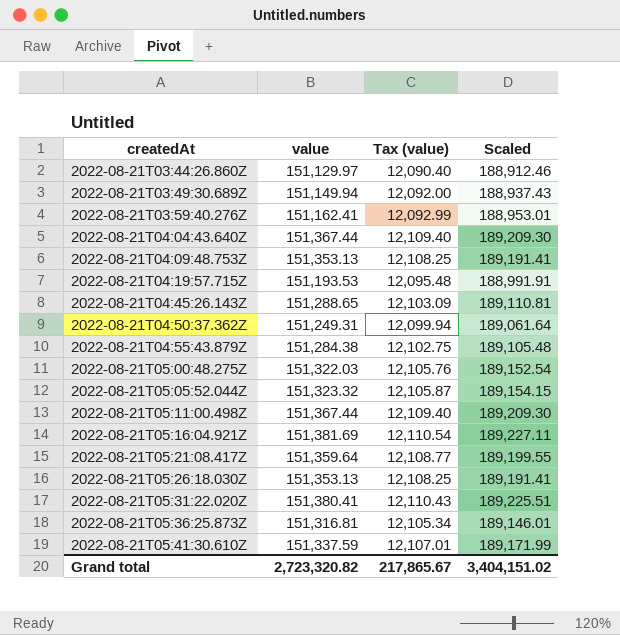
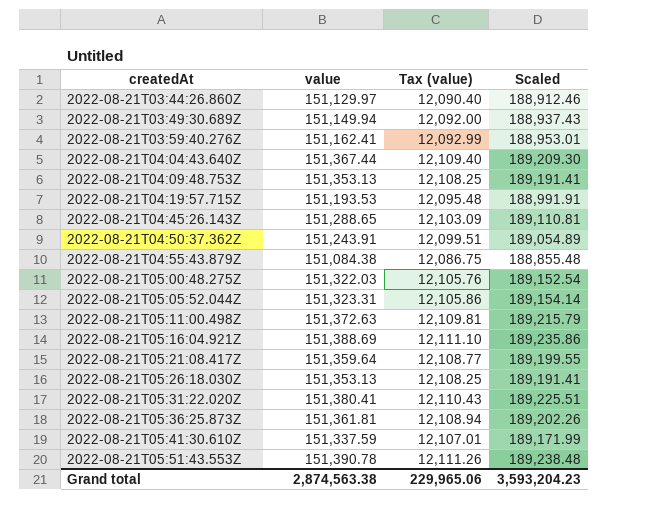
2022-08-21T04:50:37.362Z | value: 151,249.31 -> 151,243.91
2022-08-21T04:50:37.362Z | Tax (value): 12,099.94 -> 12,099.51
2022-08-21T04:50:37.362Z | Scaled: 189,061.64 -> 189,054.89
2022-08-21T04:55:43.879Z | value: 151,284.38 -> 151,084.38
2022-08-21T04:55:43.879Z | Tax (value): 12,102.75 -> 12,086.75
2022-08-21T04:55:43.879Z | Scaled: 189,105.48 -> 188,855.48
2022-08-21T05:05:52.044Z | value: 151,323.32 -> 151,323.31
2022-08-21T05:05:52.044Z | Tax (value): 12,105.87 -> 12,105.86
2022-08-21T05:05:52.044Z | Scaled: 189,154.15 -> 189,154.14
2022-08-21T05:11:00.498Z | value: 151,367.44 -> 151,372.63
2022-08-21T05:11:00.498Z | Tax (value): 12,109.40 -> 12,109.81
2022-08-21T05:11:00.498Z | Scaled: 189,209.30 -> 189,215.79
2022-08-21T05:16:04.921Z | value: 151,381.69 -> 151,388.69
2022-08-21T05:16:04.921Z | Tax (value): 12,110.54 -> 12,111.10
2022-08-21T05:16:04.921Z | Scaled: 189,227.11 -> 189,235.86
2022-08-21T05:36:25.873Z | value: 151,316.81 -> 151,361.81
2022-08-21T05:36:25.873Z | Tax (value): 12,105.34 -> 12,108.94
2022-08-21T05:36:25.873Z | Scaled: 189,146.01 -> 189,202.26
row 2022-08-21T05:51:43.553Z: none -> 151,390.78 | 12,111.26 | 189,238.48
Grand total | value: 2,723,320.82 -> 2,874,563.38
Grand total | Tax (value): 217,865.67 -> 229,965.06
Grand total | Scaled: 3,404,151.02 -> 3,593,204.23

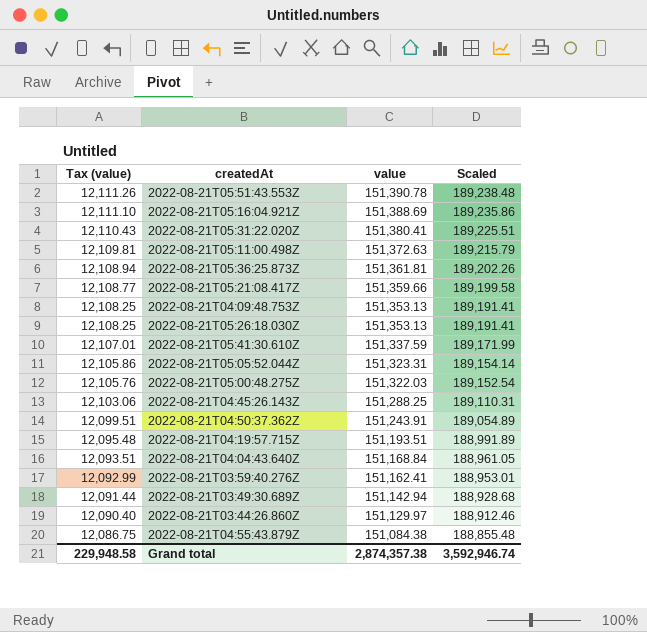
row order: createdAt ascending -> Tax (value) descending
column Tax (value) | position: 3 -> 1
2022-08-21T05:21:08.417Z | value: 151,359.64 -> 151,359.66
2022-08-21T05:21:08.417Z | Scaled: 189,199.55 -> 189,199.58
2022-08-21T04:45:26.143Z | Tax (value): 12,103.09 -> 12,103.06
2022-08-21T04:45:26.143Z | value: 151,288.65 -> 151,288.25
2022-08-21T04:45:26.143Z | Scaled: 189,110.81 -> 189,110.31
2022-08-21T04:19:57.715Z | value: 151,193.53 -> 151,193.51
2022-08-21T04:19:57.715Z | Scaled: 188,991.91 -> 188,991.89
2022-08-21T04:04:43.640Z | Tax (value): 12,109.40 -> 12,093.51
2022-08-21T04:04:43.640Z | value: 151,367.44 -> 151,168.84
2022-08-21T04:04:43.640Z | Scaled: 189,209.30 -> 188,961.05
2022-08-21T03:49:30.689Z | Tax (value): 12,092.00 -> 12,091.44
2022-08-21T03:49:30.689Z | value: 151,149.94 -> 151,142.94
2022-08-21T03:49:30.689Z | Scaled: 188,937.43 -> 188,928.68
Grand total | Tax (value): 229,965.06 -> 229,948.58
Grand total | value: 2,874,563.38 -> 2,874,357.38
Grand total | Scaled: 3,593,204.23 -> 3,592,946.74

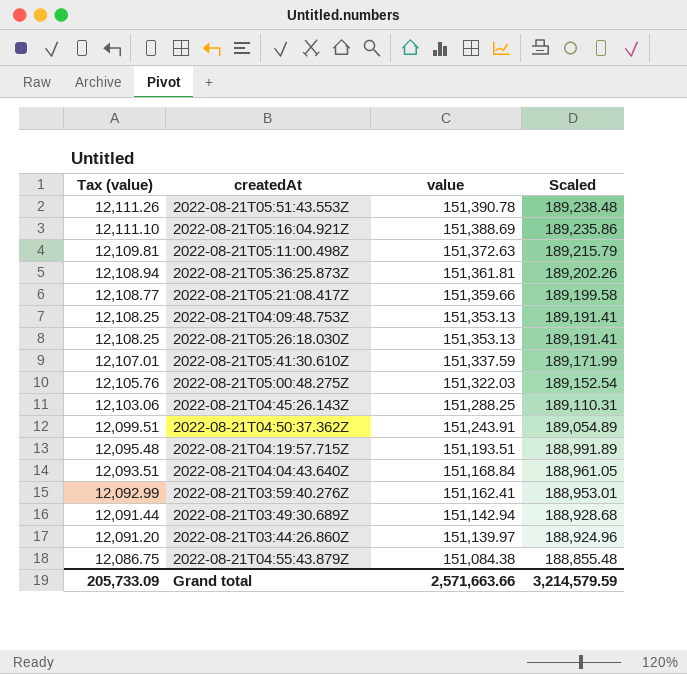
row 2022-08-21T05:31:22.020Z: 12,110.43 | 151,380.41 | 189,225.51 -> none
row 2022-08-21T05:05:52.044Z: 12,105.86 | 151,323.31 | 189,154.14 -> none
2022-08-21T03:44:26.860Z | Tax (value): 12,090.40 -> 12,091.20
2022-08-21T03:44:26.860Z | value: 151,129.97 -> 151,139.97
2022-08-21T03:44:26.860Z | Scaled: 188,912.46 -> 188,924.96
Grand total | Tax (value): 229,948.58 -> 205,733.09
Grand total | value: 2,874,357.38 -> 2,571,663.66
Grand total | Scaled: 3,592,946.74 -> 3,214,579.59

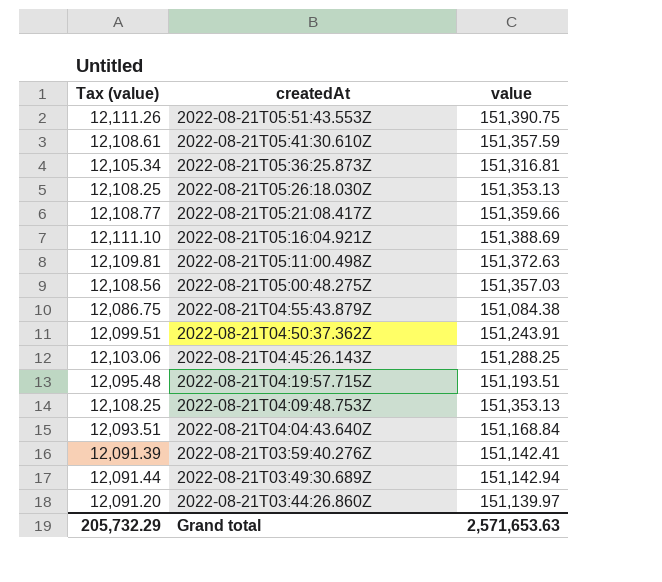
row order: Tax (value) descending -> createdAt descending
column Scaled | formula: [value] * 1.25 -> none
2022-08-21T05:51:43.553Z | value: 151,390.78 -> 151,390.75
2022-08-21T05:41:30.610Z | Tax (value): 12,107.01 -> 12,108.61
2022-08-21T05:41:30.610Z | value: 151,337.59 -> 151,357.59
2022-08-21T05:36:25.873Z | Tax (value): 12,108.94 -> 12,105.34
2022-08-21T05:36:25.873Z | value: 151,361.81 -> 151,316.81
2022-08-21T05:00:48.275Z | Tax (value): 12,105.76 -> 12,108.56
2022-08-21T05:00:48.275Z | value: 151,322.03 -> 151,357.03
2022-08-21T03:59:40.276Z | Tax (value): 12,092.99 -> 12,091.39
2022-08-21T03:59:40.276Z | value: 151,162.41 -> 151,142.41
Grand total | Tax (value): 205,733.09 -> 205,732.29
Grand total | value: 2,571,663.66 -> 2,571,653.63

